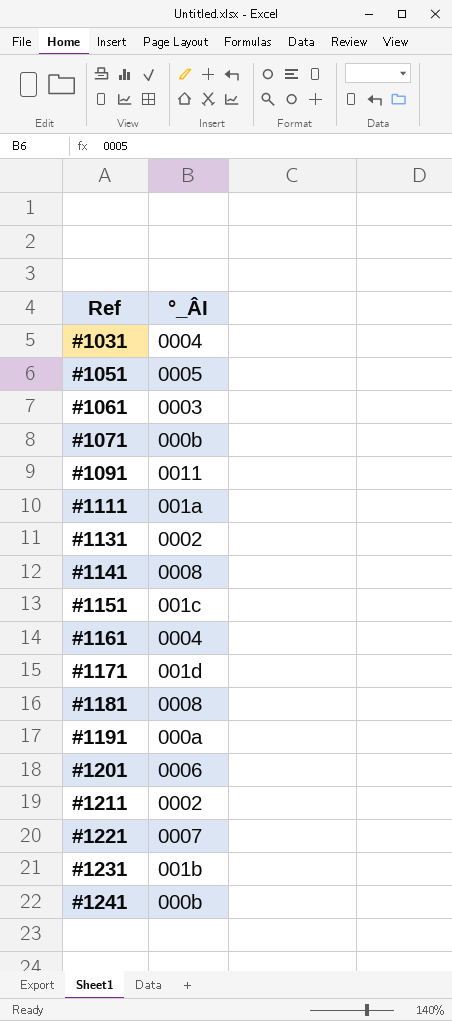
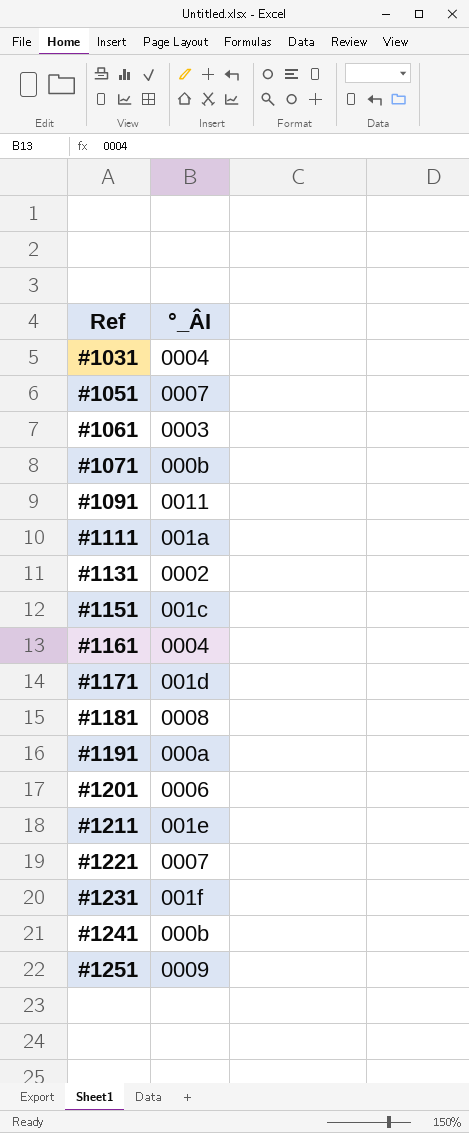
row #1141: 0008 -> none
#1051 | °_ÂI: 0005 -> 0007
#1211 | °_ÂI: 0002 -> 001e
#1231 | °_ÂI: 001b -> 001f
row #1251: none -> 0009

